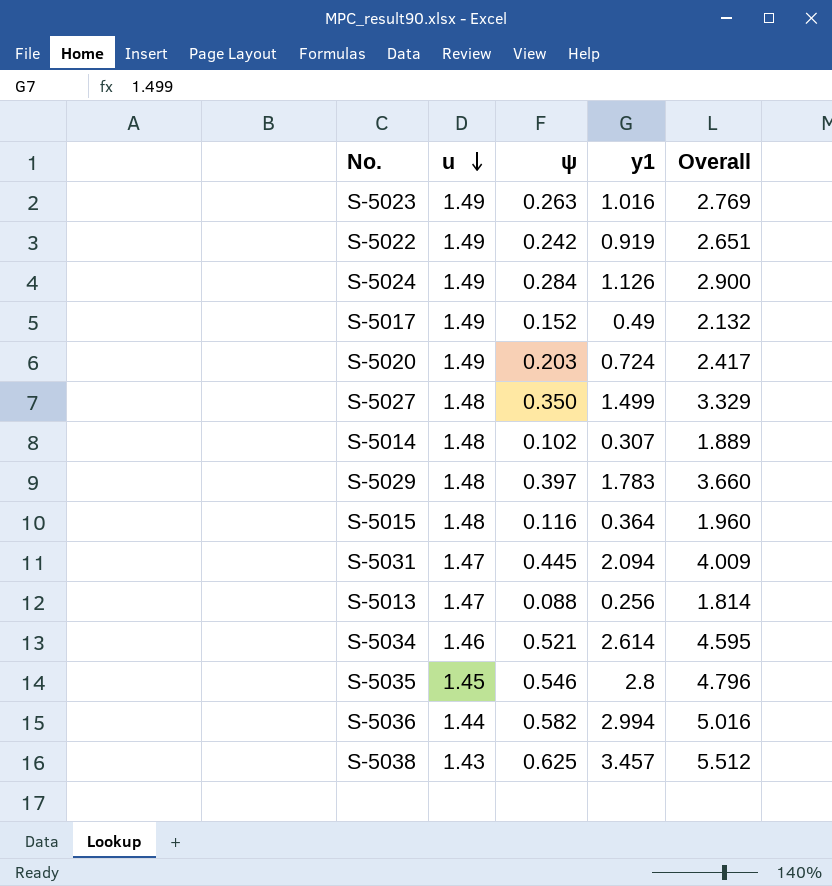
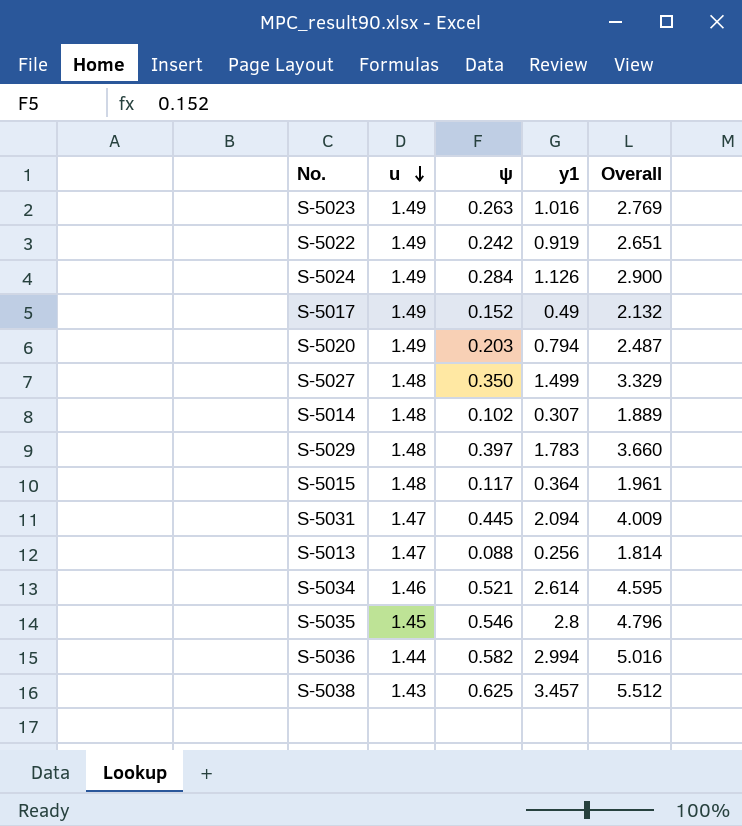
S-5020 | y1: 0.724 -> 0.794
S-5020 | Overall: 2.417 -> 2.487
S-5015 | ψ: 0.116 -> 0.117
S-5015 | Overall: 1.960 -> 1.961

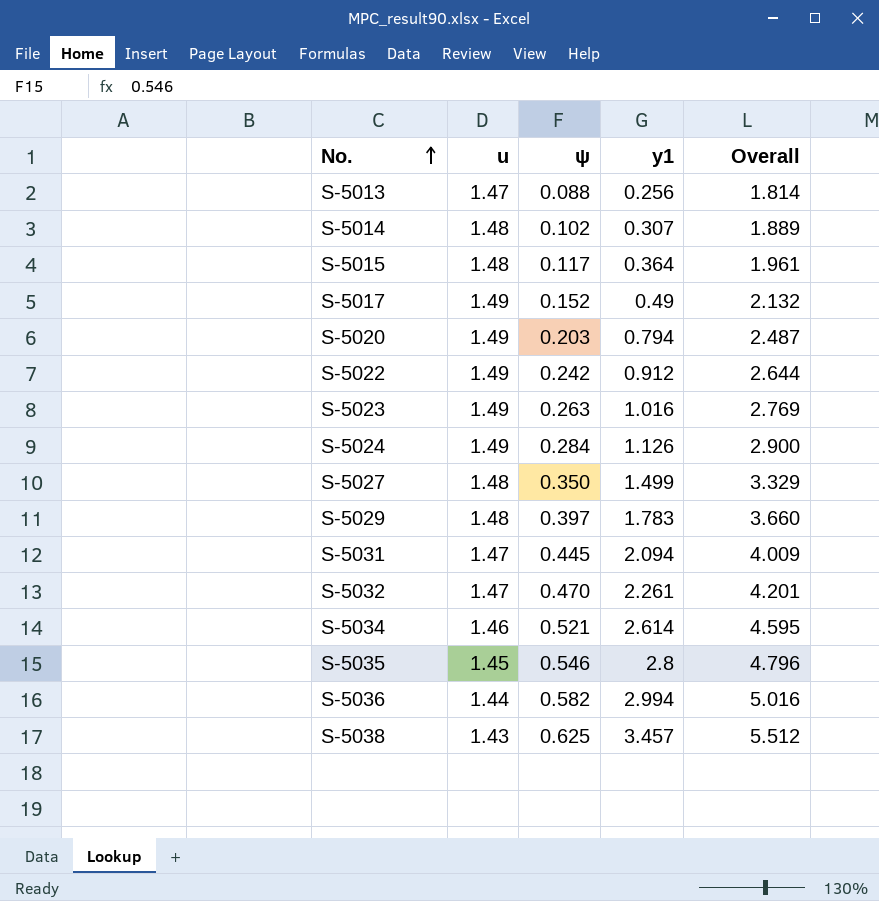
row order: u descending -> No. ascending
S-5022 | y1: 0.919 -> 0.912
S-5022 | Overall: 2.651 -> 2.644
row S-5032: none -> 1.47 | 0.470 | 2.261 | 4.201

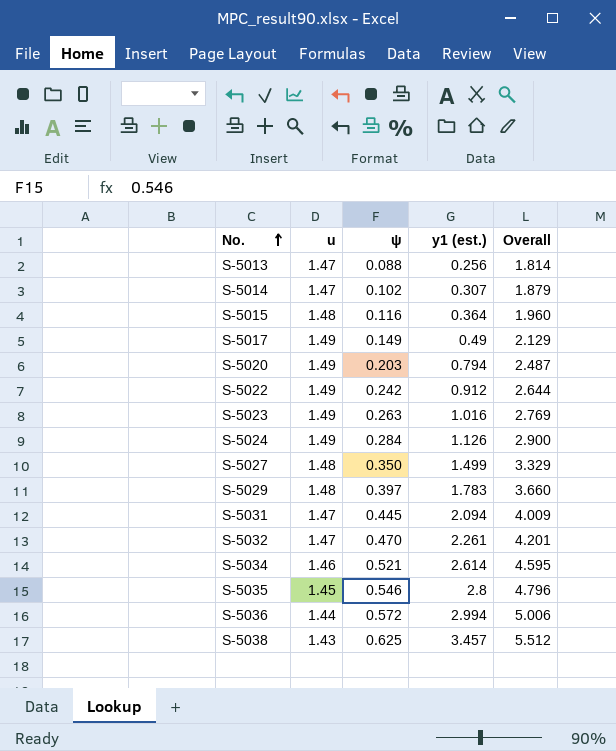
column name: y1 -> y1 (est.)
S-5014 | u: 1.48 -> 1.47
S-5014 | Overall: 1.889 -> 1.879
S-5015 | ψ: 0.117 -> 0.116
S-5015 | Overall: 1.961 -> 1.960
S-5017 | ψ: 0.152 -> 0.149
S-5017 | Overall: 2.132 -> 2.129
S-5036 | ψ: 0.582 -> 0.572
S-5036 | Overall: 5.016 -> 5.006

